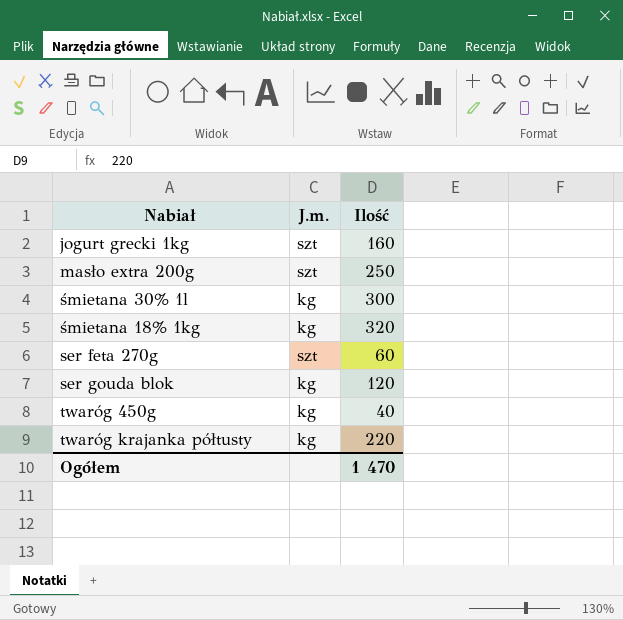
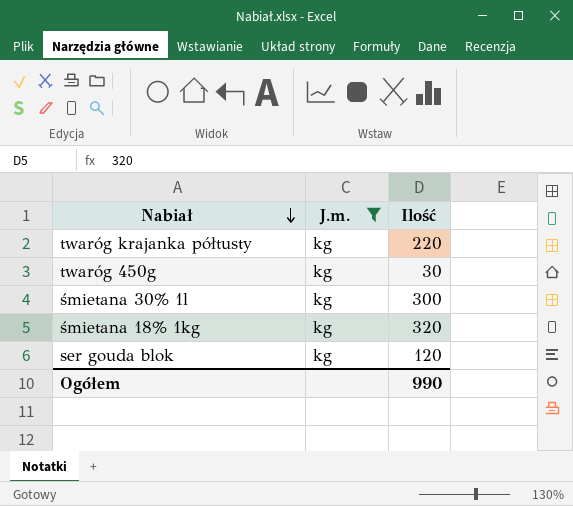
filter: none -> J.m. = kg
row order: none -> Nabiał descending
twaróg 450g | Ilość: 40 -> 30
Ogółem | Ilość: 1 470 -> 990

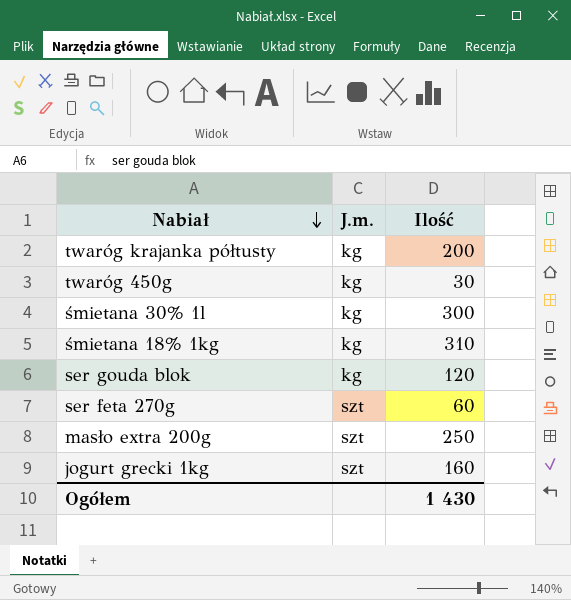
filter: J.m. = kg -> none
twaróg krajanka półtusty | Ilość: 220 -> 200
śmietana 18% 1kg | Ilość: 320 -> 310
Ogółem | Ilość: 990 -> 1 430

